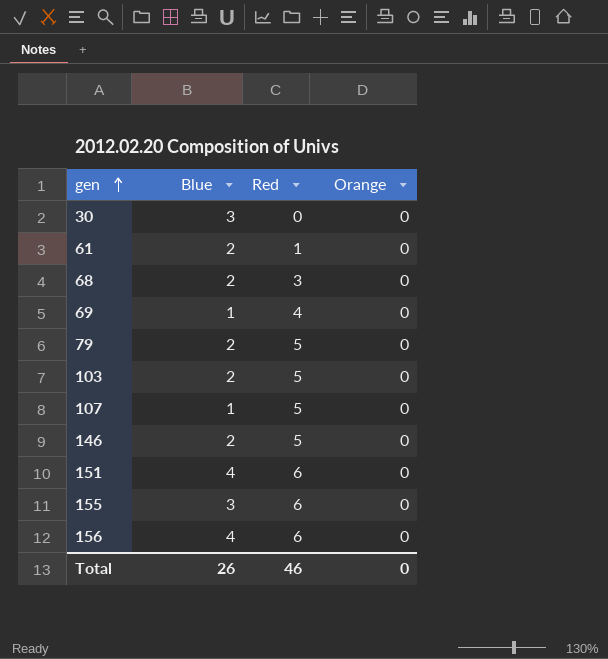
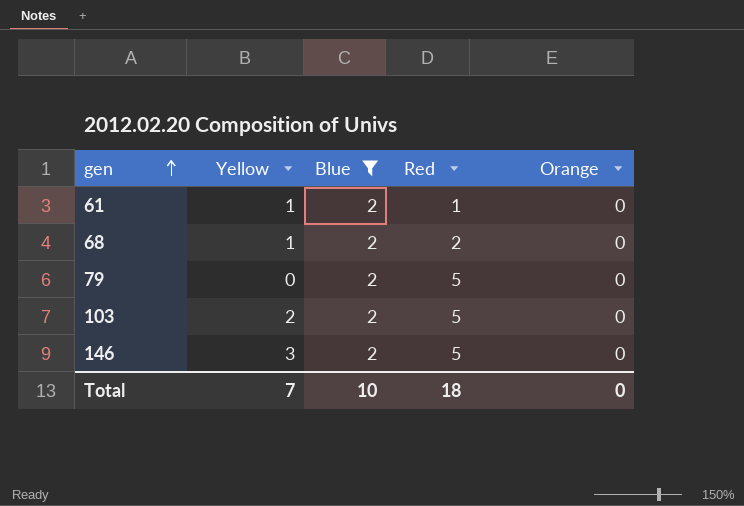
filter: none -> Blue = 2
column Yellow | position: none -> 2
68 | Red: 3 -> 2
Total | Blue: 26 -> 10
Total | Red: 46 -> 18

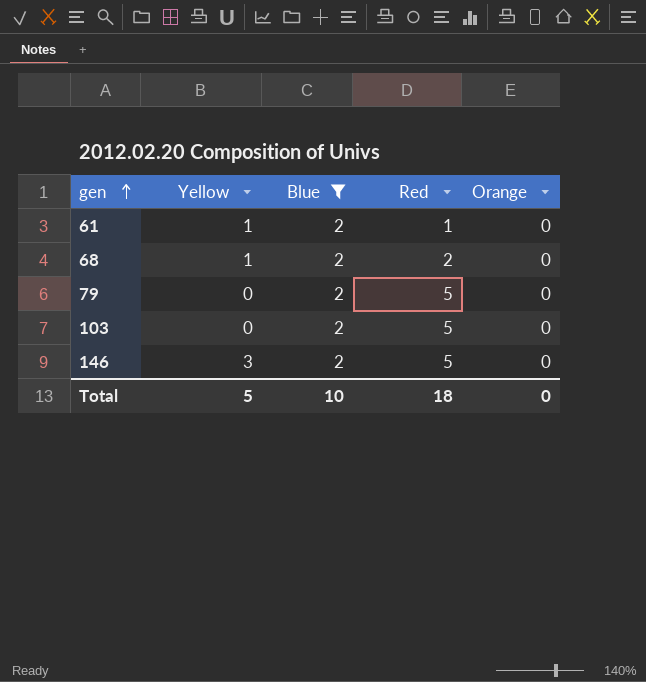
103 | Yellow: 2 -> 0
Total | Yellow: 7 -> 5

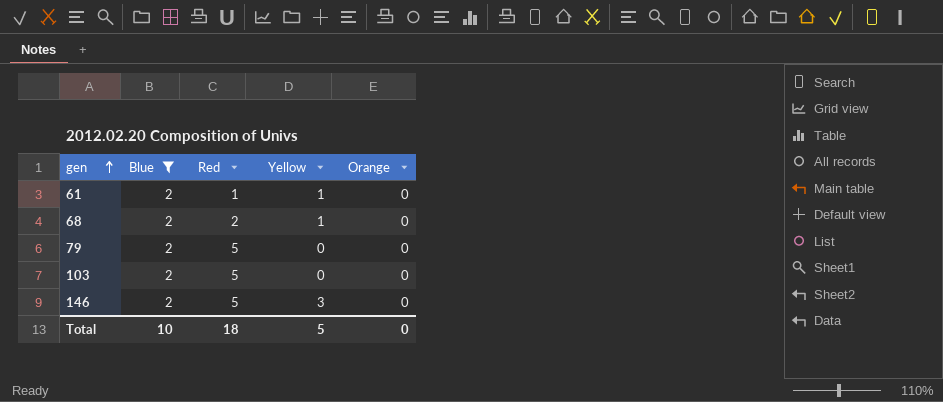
column Yellow | position: 2 -> 4

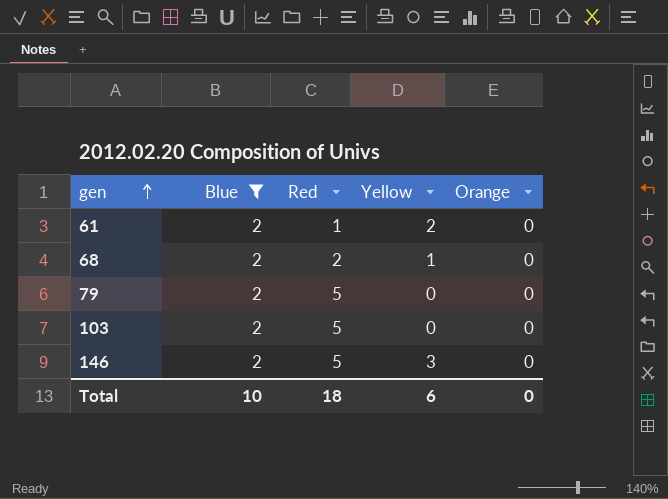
61 | Yellow: 1 -> 2
Total | Yellow: 5 -> 6

